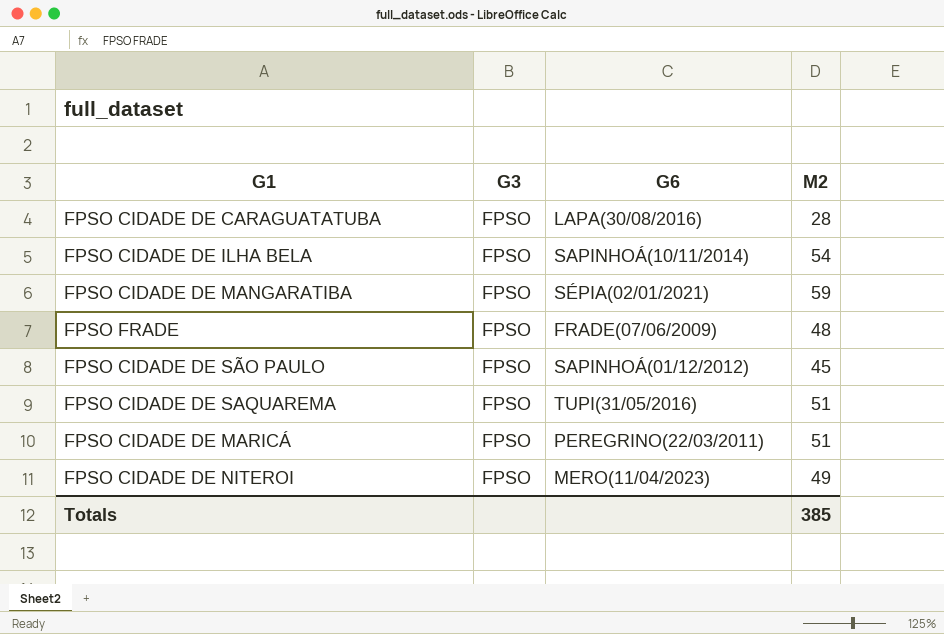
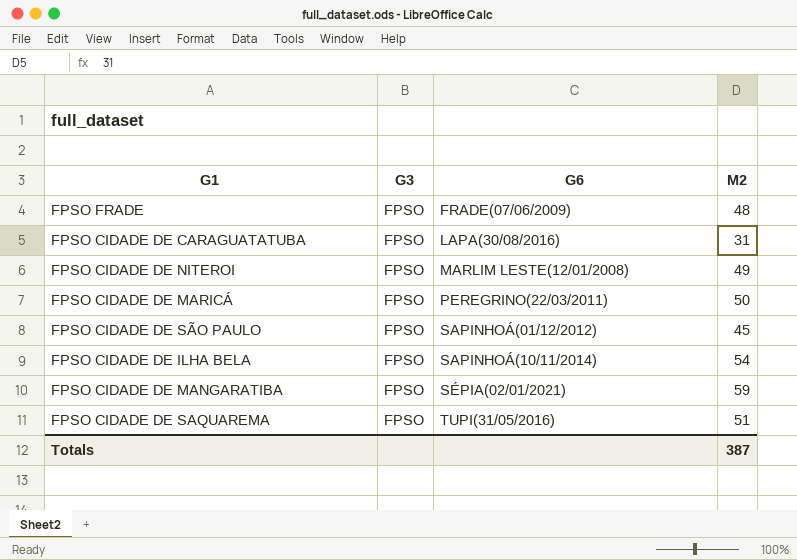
row order: none -> G6 ascending
FPSO CIDADE DE CARAGUATATUBA | M2: 28 -> 31
FPSO CIDADE DE NITEROI | G6: MERO(11/04/2023) -> MARLIM LESTE(12/01/2008)
FPSO CIDADE DE MARICÁ | M2: 51 -> 50
Totals | M2: 385 -> 387

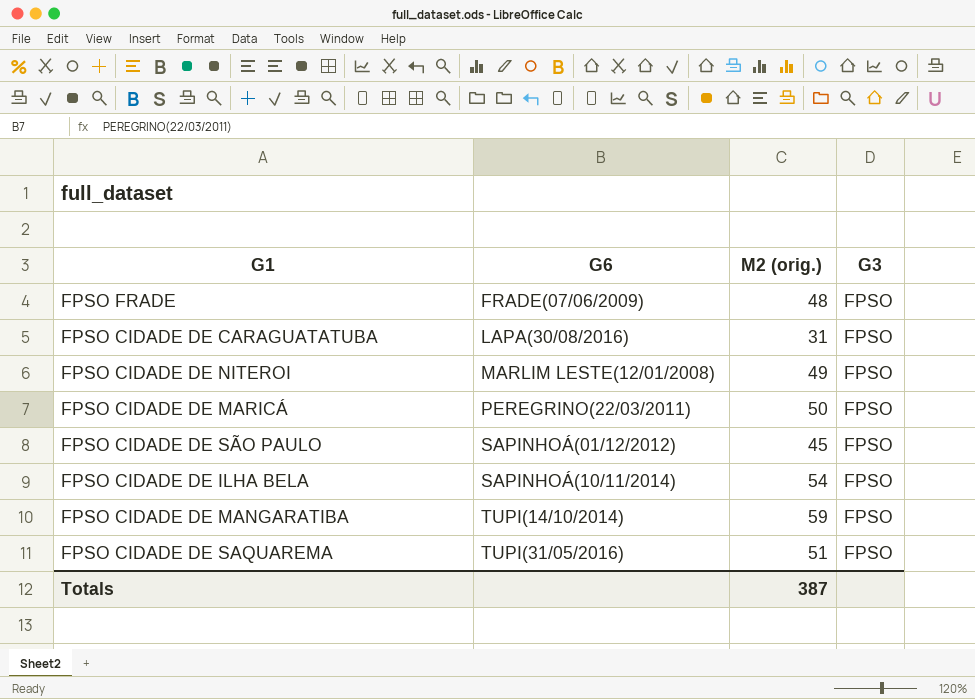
column name: M2 -> M2 (orig.)
column G3 | position: 2 -> 4
FPSO CIDADE DE MANGARATIBA | G6: SÉPIA(02/01/2021) -> TUPI(14/10/2014)

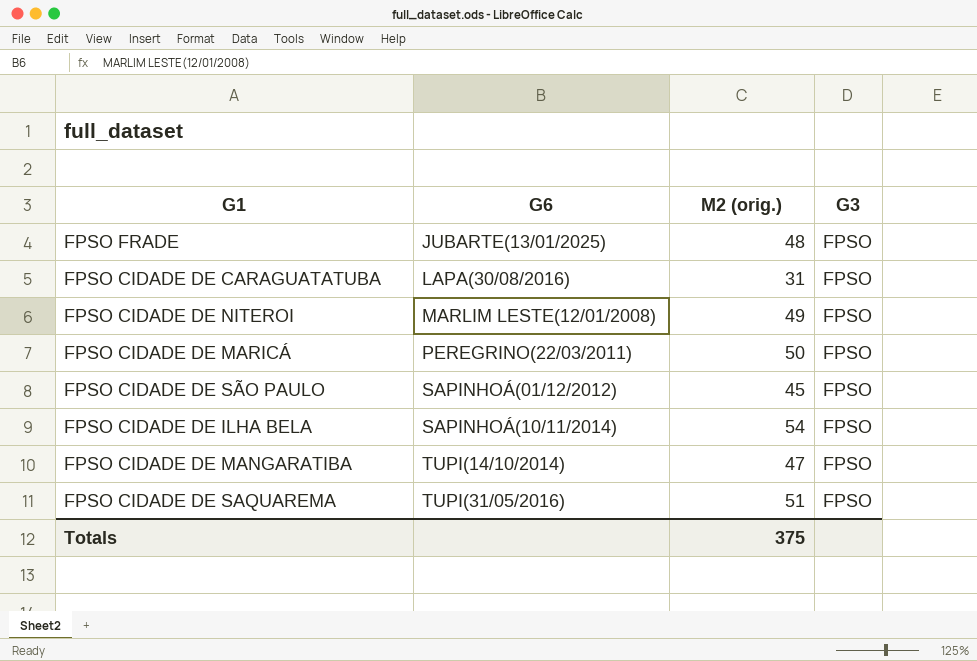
FPSO FRADE | G6: FRADE(07/06/2009) -> JUBARTE(13/01/2025)
FPSO CIDADE DE MANGARATIBA | M2 (orig.): 59 -> 47
Totals | M2 (orig.): 387 -> 375

